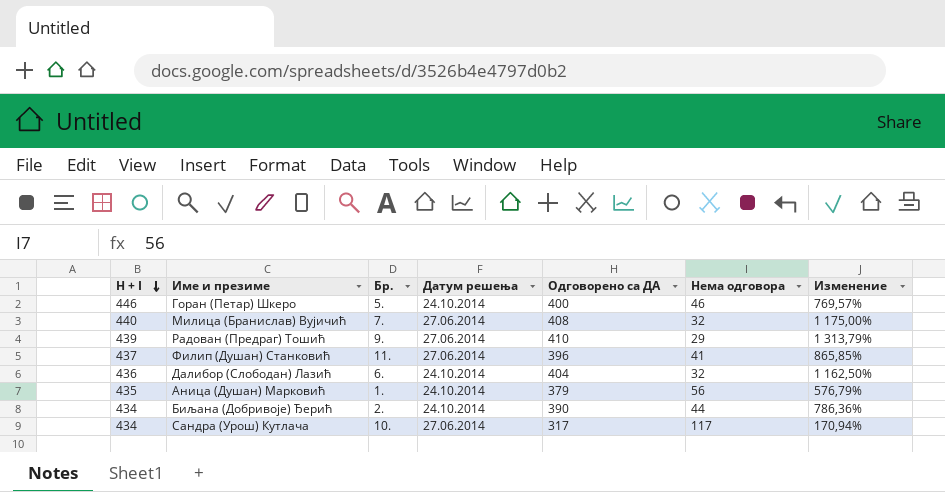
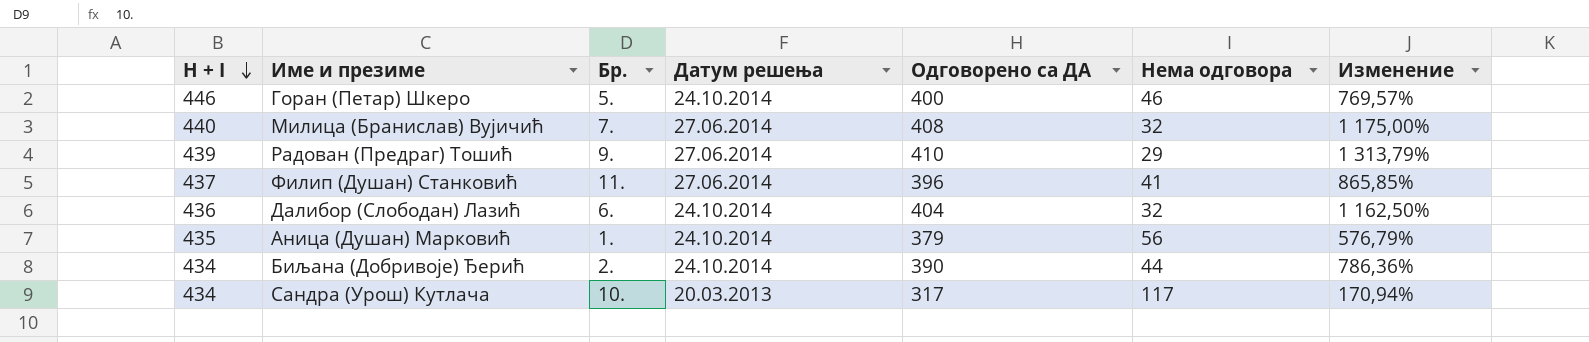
Сандра (Урош) Кутлача | Датум решења: 27.06.2014 -> 20.03.2013

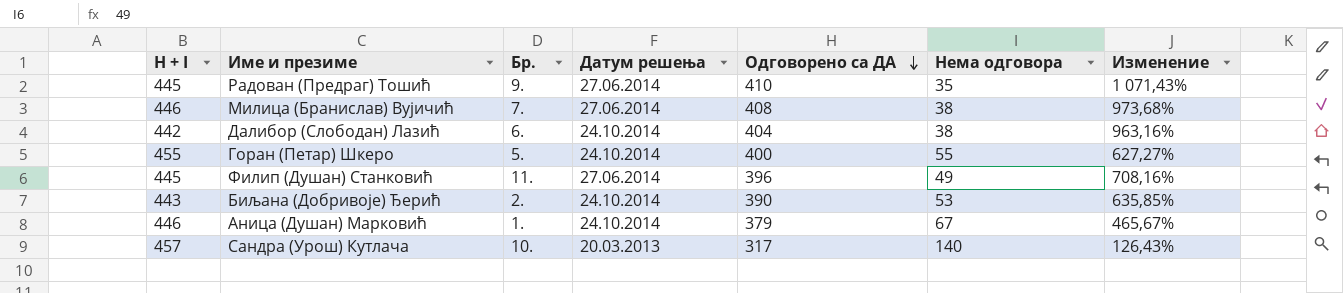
row order: H + I descending -> Одговорено са ДА descending
Радован (Предраг) Тошић | H + I: 439 -> 445
Радован (Предраг) Тошић | Нема одговора: 29 -> 35
Радован (Предраг) Тошић | Изменение: 1 313,79% -> 1 071,43%
Милица (Бранислав) Вујичић | H + I: 440 -> 446
Милица (Бранислав) Вујичић | Нема одговора: 32 -> 38
Милица (Бранислав) Вујичић | Изменение: 1 175,00% -> 973,68%
Далибор (Слободан) Лазић | H + I: 436 -> 442
Далибор (Слободан) Лазић | Нема одговора: 32 -> 38
Далибор (Слободан) Лазић | Изменение: 1 162,50% -> 963,16%
Горан (Петар) Шкеро | H + I: 446 -> 455
Горан (Петар) Шкеро | Нема одговора: 46 -> 55
Горан (Петар) Шкеро | Изменение: 769,57% -> 627,27%
Филип (Душан) Станковић | H + I: 437 -> 445
Филип (Душан) Станковић | Нема одговора: 41 -> 49
Филип (Душан) Станковић | Изменение: 865,85% -> 708,16%
Биљана (Добривоје) Ђерић | H + I: 434 -> 443
Биљана (Добривоје) Ђерић | Нема одговора: 44 -> 53
Биљана (Добривоје) Ђерић | Изменение: 786,36% -> 635,85%
Аница (Душан) Марковић | H + I: 435 -> 446
Аница (Душан) Марковић | Нема одговора: 56 -> 67
Аница (Душан) Марковић | Изменение: 576,79% -> 465,67%
Сандра (Урош) Кутлача | H + I: 434 -> 457
Сандра (Урош) Кутлача | Нема одговора: 117 -> 140
Сандра (Урош) Кутлача | Изменение: 170,94% -> 126,43%

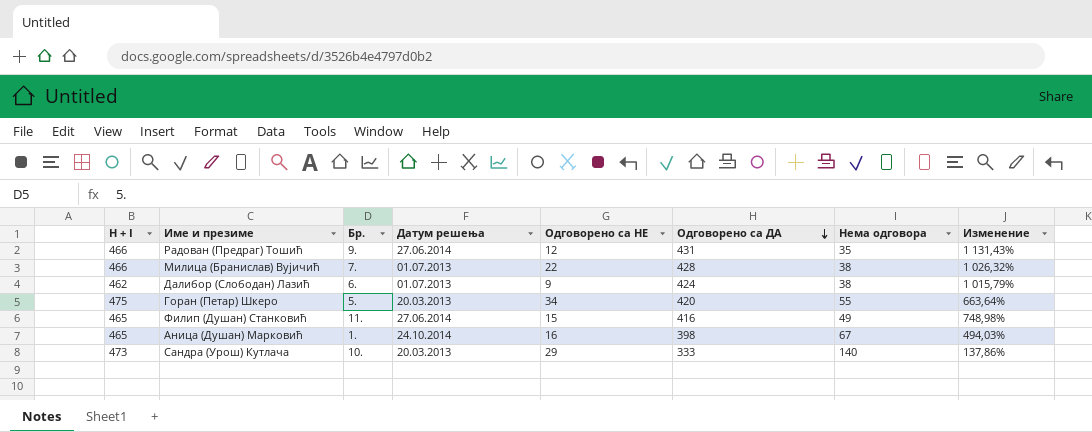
column Одговорено са НЕ | position: none -> 5
row Биљана (Добривоје) Ђерић: 443 | 2. | 24.10.2014 | 390 | 53 | 635,85% -> none
Радован (Предраг) Тошић | H + I: 445 -> 466
Радован (Предраг) Тошић | Одговорено са ДА: 410 -> 431
Радован (Предраг) Тошић | Изменение: 1 071,43% -> 1 131,43%
Милица (Бранислав) Вујичић | H + I: 446 -> 466
Милица (Бранислав) Вујичић | Датум решења: 27.06.2014 -> 01.07.2013
Милица (Бранислав) Вујичић | Одговорено са ДА: 408 -> 428
Милица (Бранислав) Вујичић | Изменение: 973,68% -> 1 026,32%
Далибор (Слободан) Лазић | H + I: 442 -> 462
Далибор (Слободан) Лазић | Датум решења: 24.10.2014 -> 01.07.2013
Далибор (Слободан) Лазић | Одговорено са ДА: 404 -> 424
Далибор (Слободан) Лазић | Изменение: 963,16% -> 1 015,79%
Горан (Петар) Шкеро | H + I: 455 -> 475
Горан (Петар) Шкеро | Датум решења: 24.10.2014 -> 20.03.2013
Горан (Петар) Шкеро | Одговорено са ДА: 400 -> 420
Горан (Петар) Шкеро | Изменение: 627,27% -> 663,64%
Филип (Душан) Станковић | H + I: 445 -> 465
Филип (Душан) Станковић | Одговорено са ДА: 396 -> 416
Филип (Душан) Станковић | Изменение: 708,16% -> 748,98%
Аница (Душан) Марковић | H + I: 446 -> 465
Аница (Душан) Марковић | Одговорено са ДА: 379 -> 398
Аница (Душан) Марковић | Изменение: 465,67% -> 494,03%
Сандра (Урош) Кутлача | H + I: 457 -> 473
Сандра (Урош) Кутлача | Одговорено са ДА: 317 -> 333
Сандра (Урош) Кутлача | Изменение: 126,43% -> 137,86%

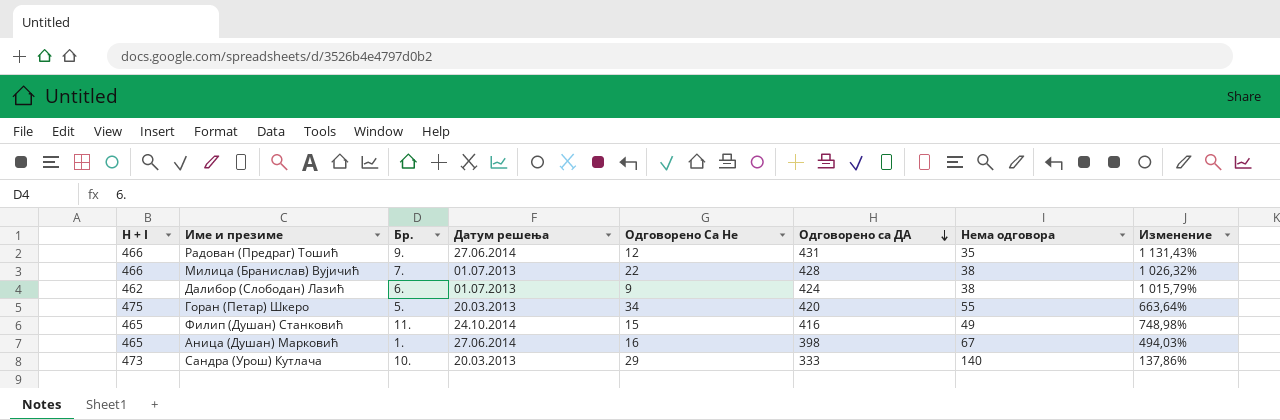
column name: Одговорено са НЕ -> Одговорено Са Не
Филип (Душан) Станковић | Датум решења: 27.06.2014 -> 24.10.2014
Аница (Душан) Марковић | Датум решења: 24.10.2014 -> 27.06.2014

